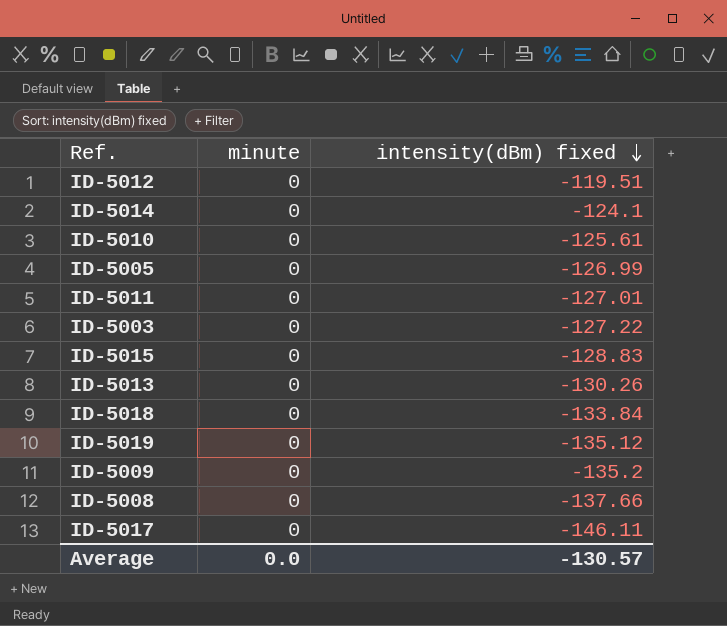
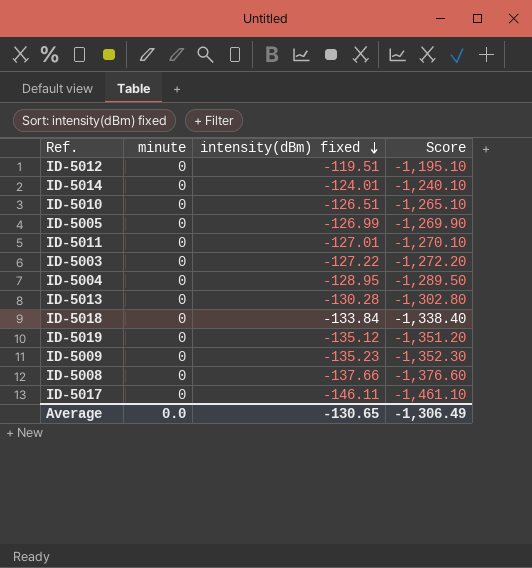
column Score | formula: none -> [intensity(dBm) fixed] * 10
row ID-5015: 0 | -128.83 -> none
ID-5014 | intensity(dBm) fixed: -124.1 -> -124.01
ID-5010 | intensity(dBm) fixed: -125.61 -> -126.51
row ID-5004: none -> 0 | -128.95 | -1,289.50
ID-5013 | intensity(dBm) fixed: -130.26 -> -130.28
ID-5009 | intensity(dBm) fixed: -135.2 -> -135.23
Average | intensity(dBm) fixed: -130.57 -> -130.65

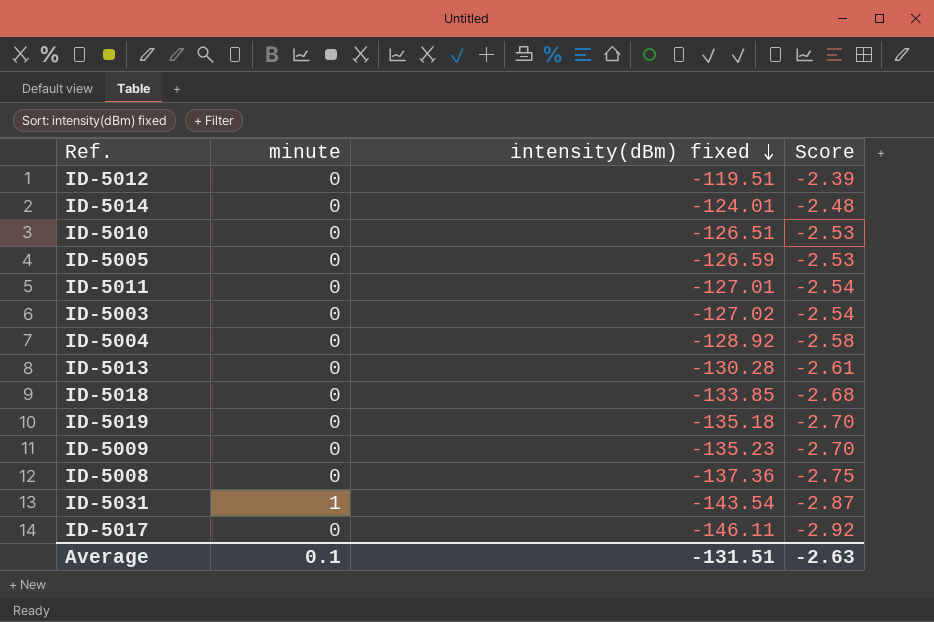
column Score | formula: [intensity(dBm) fixed] * 10 -> [intensity(dBm) fixed] * 0.02
ID-5005 | intensity(dBm) fixed: -126.99 -> -126.59
ID-5003 | intensity(dBm) fixed: -127.22 -> -127.02
ID-5004 | intensity(dBm) fixed: -128.95 -> -128.92
ID-5018 | intensity(dBm) fixed: -133.84 -> -133.85
ID-5019 | intensity(dBm) fixed: -135.12 -> -135.18
ID-5008 | intensity(dBm) fixed: -137.66 -> -137.36
row ID-5031: none -> 1 | -143.54 | -2.87
Average | minute: 0.0 -> 0.1
Average | intensity(dBm) fixed: -130.65 -> -131.51
Average | Score: -1,306.49 -> -2.63

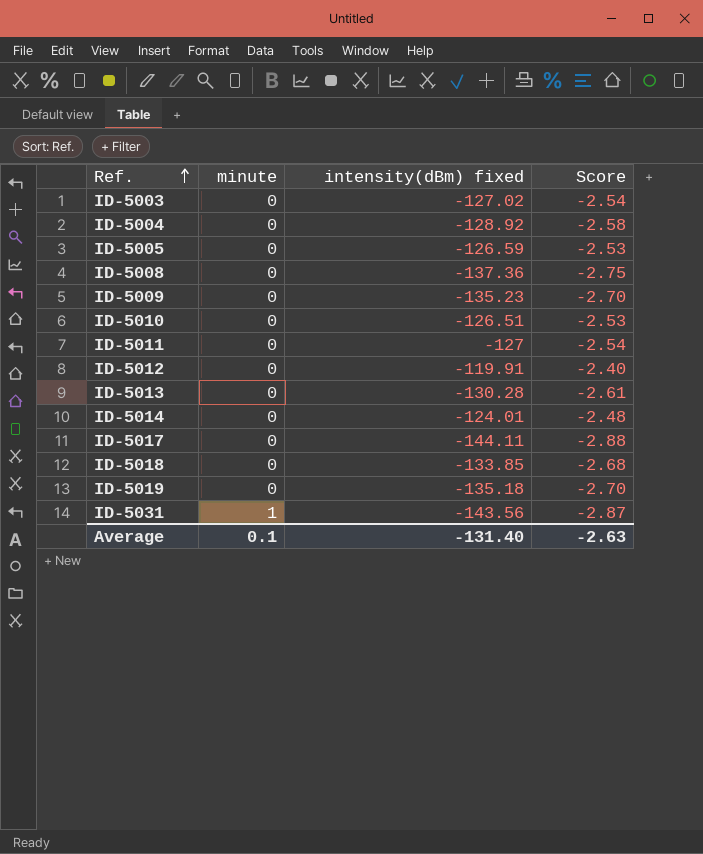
row order: intensity(dBm) fixed descending -> Ref. ascending
ID-5011 | intensity(dBm) fixed: -127.01 -> -127
ID-5012 | intensity(dBm) fixed: -119.51 -> -119.91
ID-5012 | Score: -2.39 -> -2.40
ID-5017 | intensity(dBm) fixed: -146.11 -> -144.11
ID-5017 | Score: -2.92 -> -2.88
ID-5031 | intensity(dBm) fixed: -143.54 -> -143.56
Average | intensity(dBm) fixed: -131.51 -> -131.40

